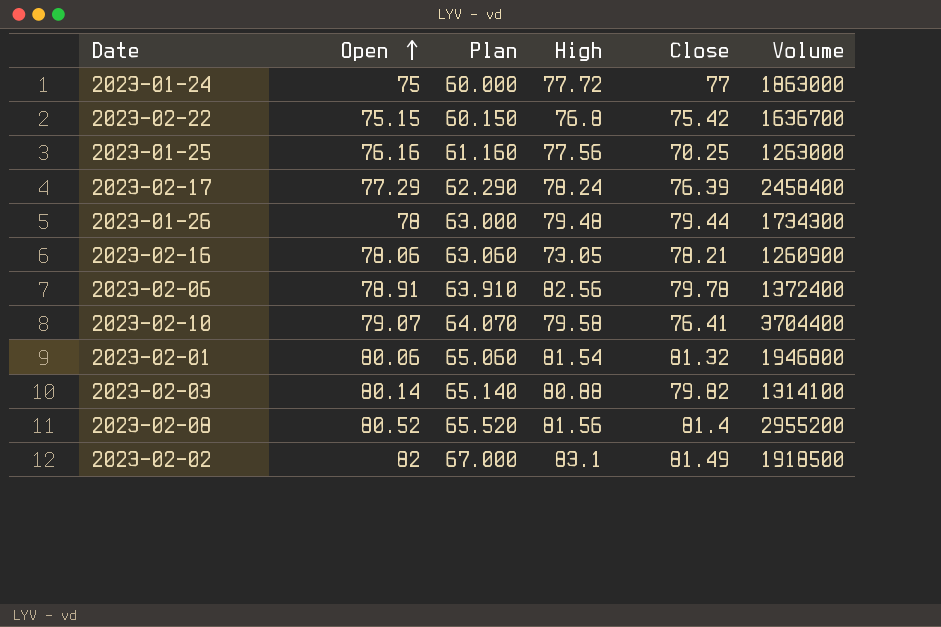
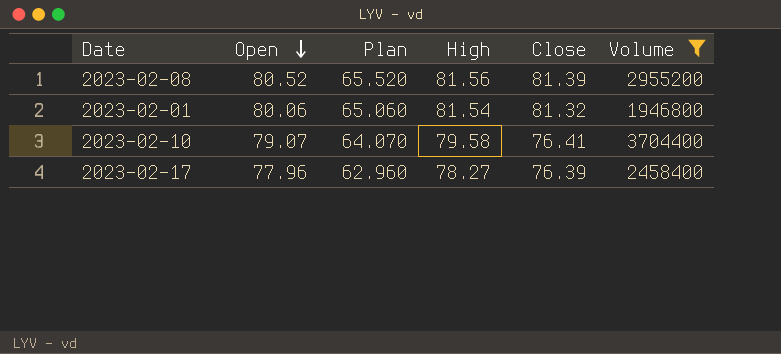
filter: none -> Volume >= 1946800
row order: Open ascending -> Open descending
2023-02-08 | Close: 81.4 -> 81.39
2023-02-17 | Open: 77.29 -> 77.96
2023-02-17 | Plan: 62.290 -> 62.960
2023-02-17 | High: 78.24 -> 78.27

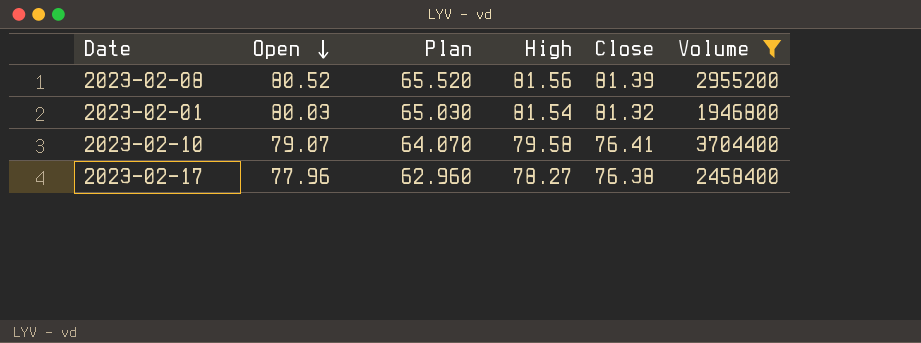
2023-02-01 | Open: 80.06 -> 80.03
2023-02-01 | Plan: 65.060 -> 65.030
2023-02-17 | Close: 76.39 -> 76.38

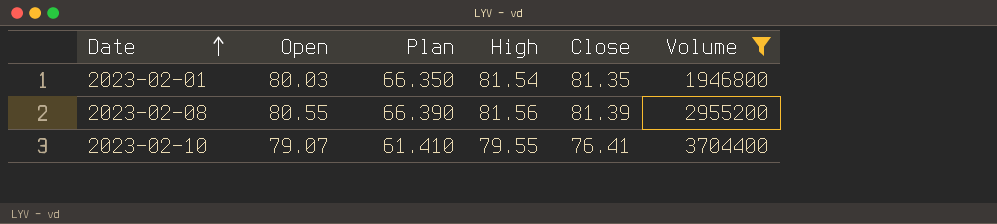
row order: Open descending -> Date ascending
column Plan | formula: [Open] - 15 -> [Close] - 15
row 2023-02-17: 77.96 | 62.960 | 78.27 | 76.38 | 2458400 -> none
2023-02-01 | Close: 81.32 -> 81.35
2023-02-08 | Open: 80.52 -> 80.55
2023-02-10 | High: 79.58 -> 79.55

